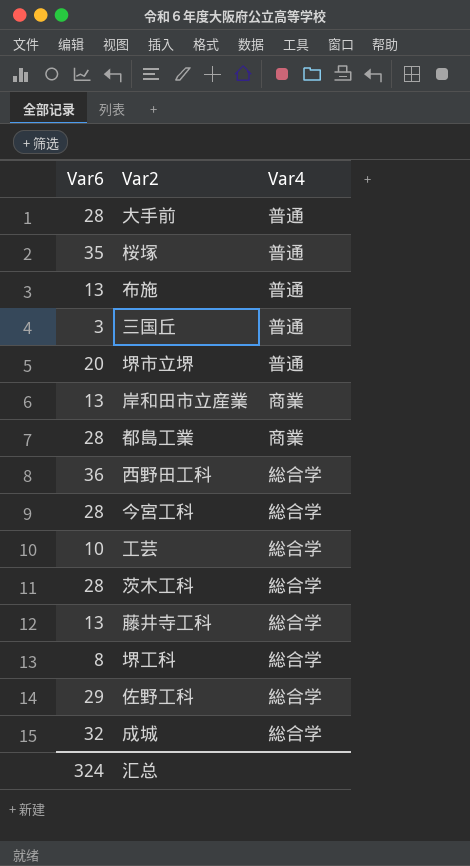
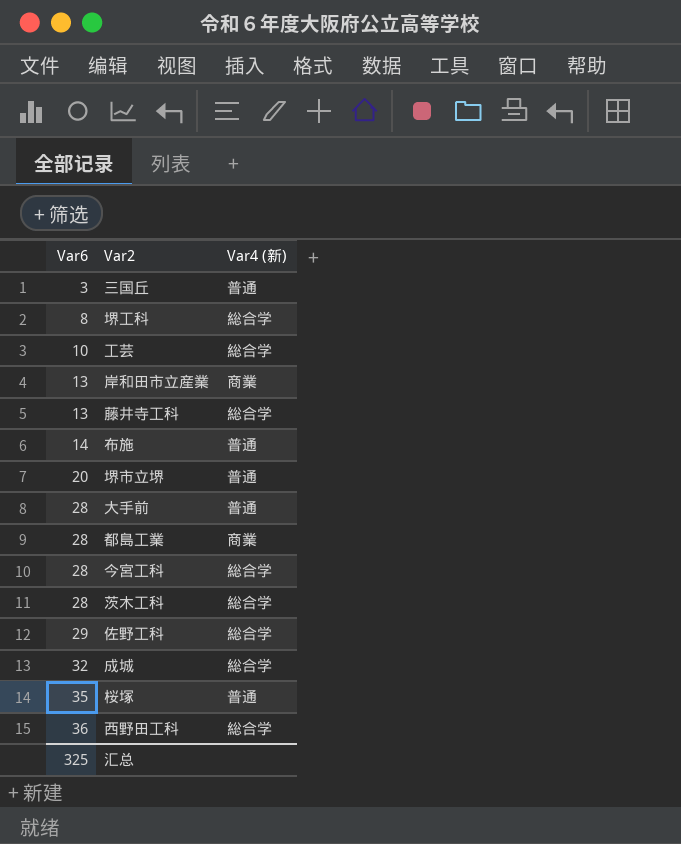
row order: none -> Var6 ascending
column name: Var4 -> Var4 (新)
布施 | Var6: 13 -> 14
汇总 | Var6: 324 -> 325

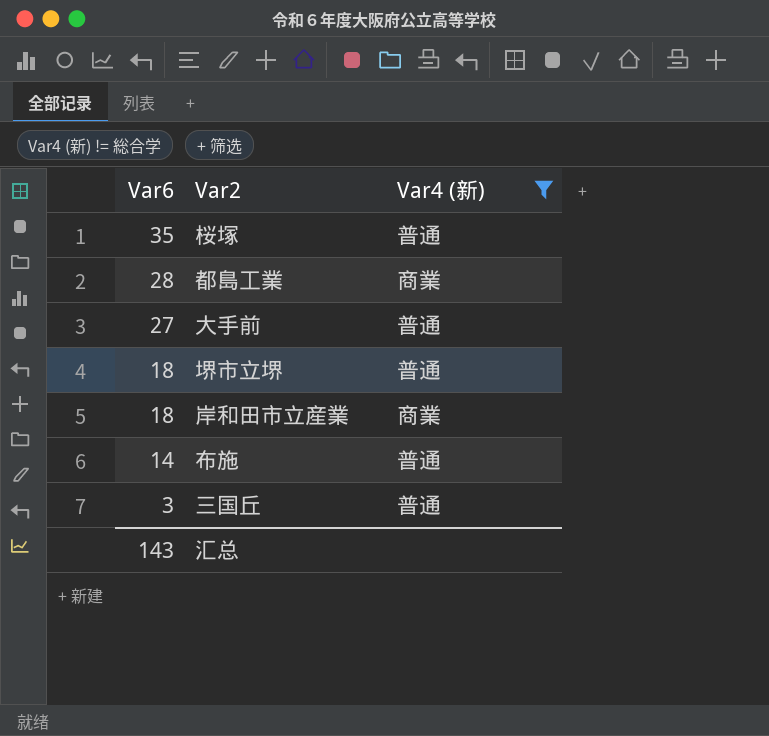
filter: none -> Var4 (新) != 総合学
row order: Var6 ascending -> Var6 descending
大手前 | Var6: 28 -> 27
堺市立堺 | Var6: 20 -> 18
岸和田市立産業 | Var6: 13 -> 18
汇总 | Var6: 325 -> 143

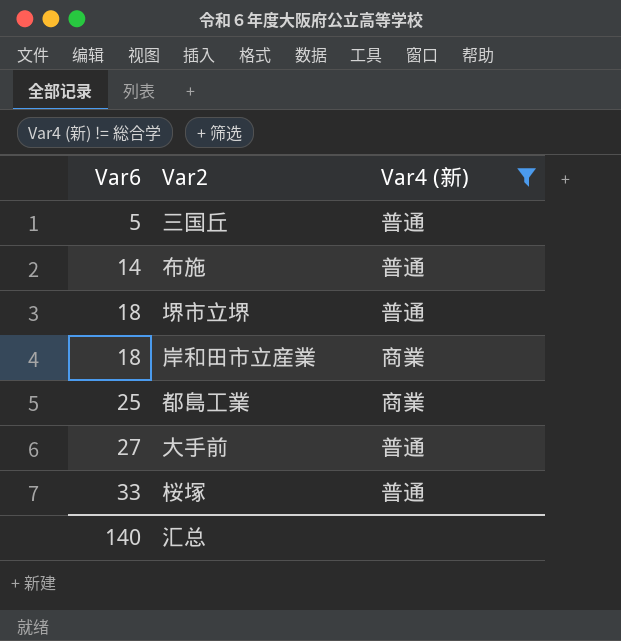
row order: Var6 descending -> Var6 ascending
三国丘 | Var6: 3 -> 5
都島工業 | Var6: 28 -> 25
桜塚 | Var6: 35 -> 33
汇总 | Var6: 143 -> 140

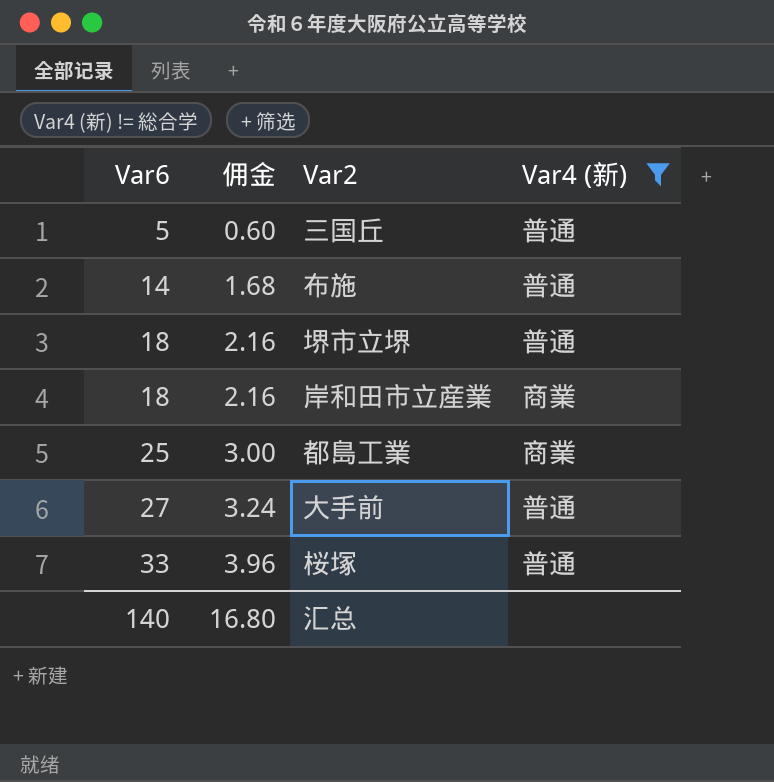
column 佣金 | formula: none -> [Var6] * 0.12

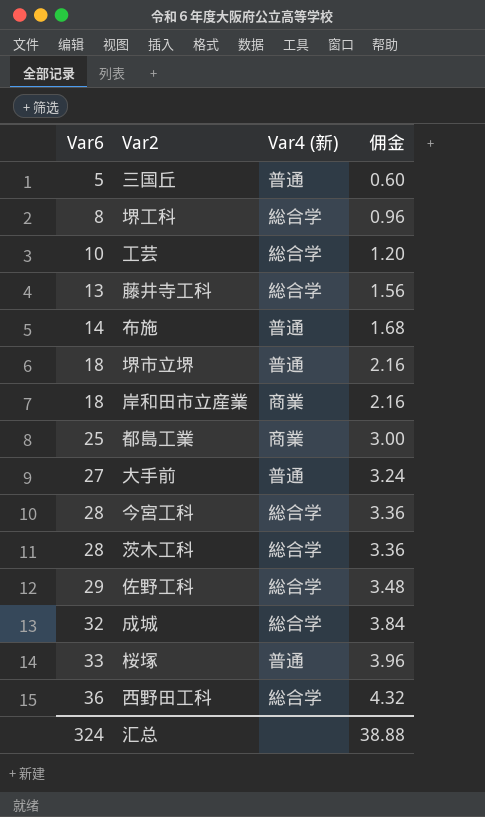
filter: Var4 (新) != 総合学 -> none
column 佣金 | position: 2 -> 4
汇总 | Var6: 140 -> 324
汇总 | 佣金: 16.80 -> 38.88

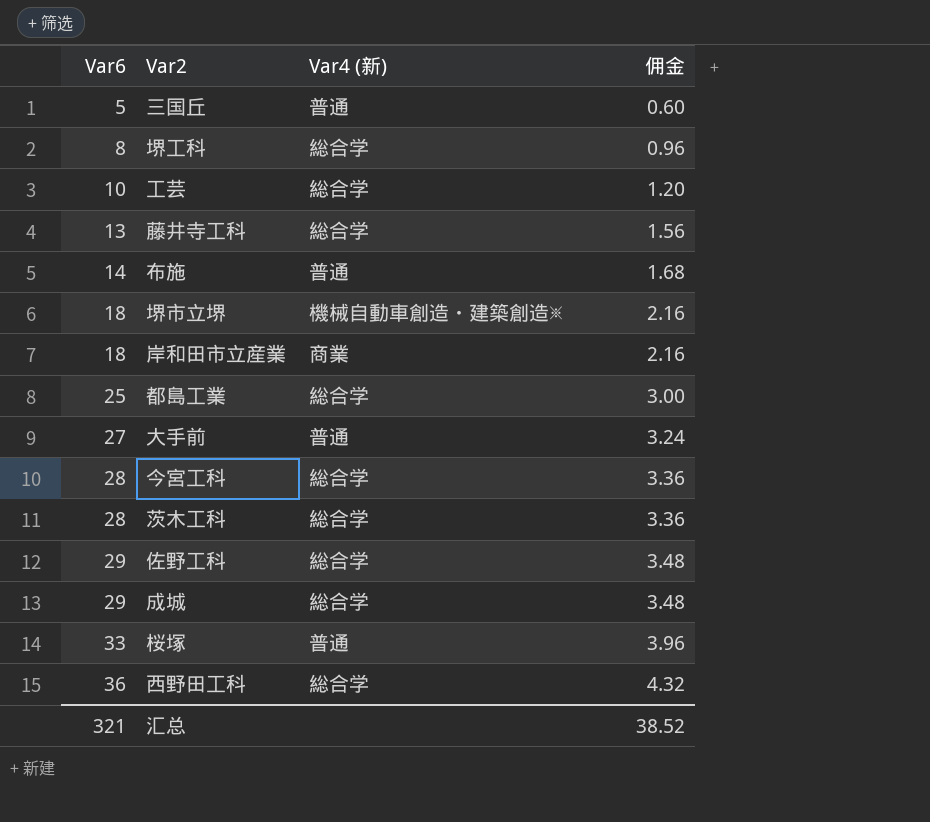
堺市立堺 | Var4 (新): 普通 -> 機械自動車創造・建築創造※
都島工業 | Var4 (新): 商業 -> 総合学
成城 | Var6: 32 -> 29
成城 | 佣金: 3.84 -> 3.48
汇总 | Var6: 324 -> 321
汇总 | 佣金: 38.88 -> 38.52

